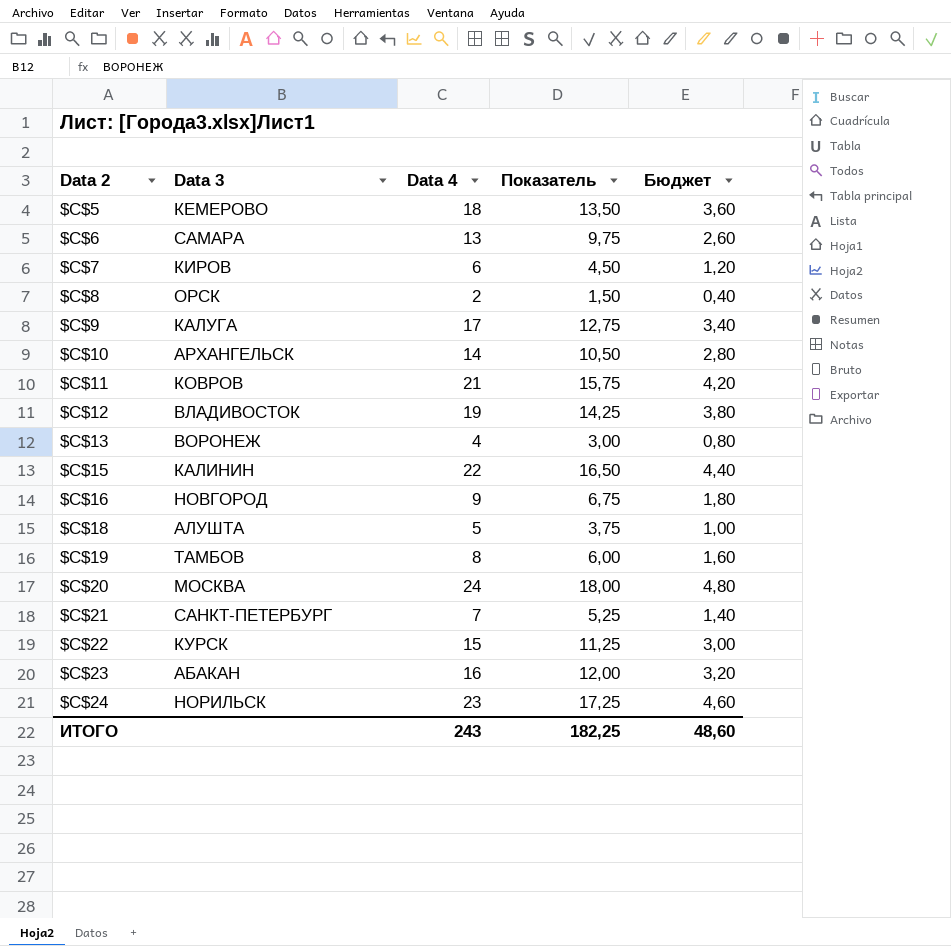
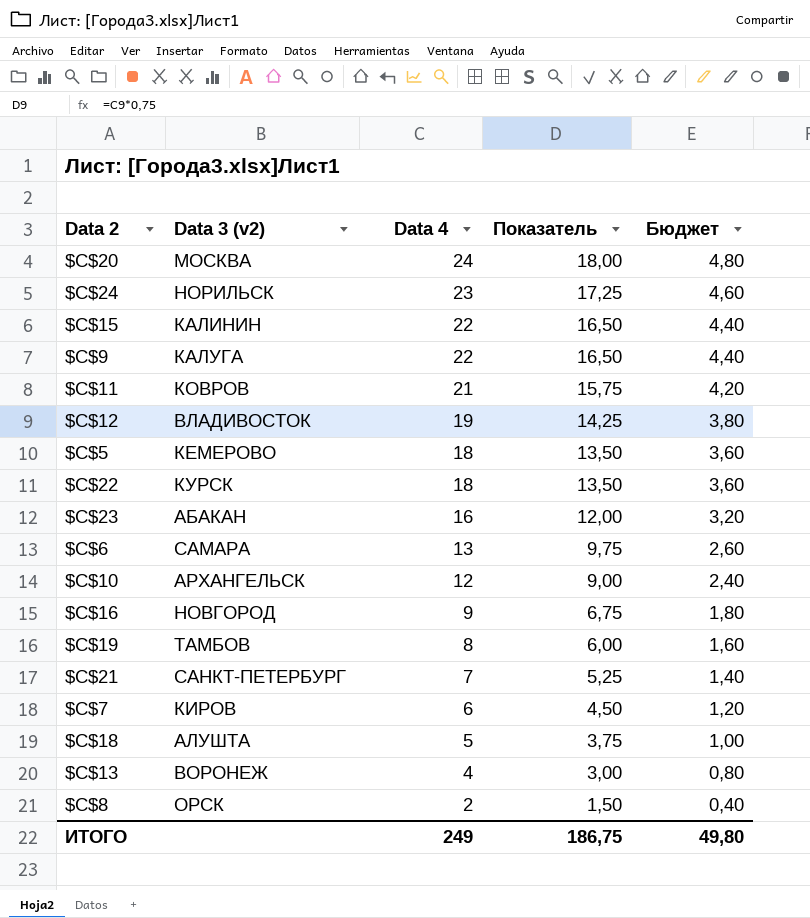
row order: Data 2 ascending -> Data 4 descending
column name: Data 3 -> Data 3 (v2)
$C$9 | Data 4: 17 -> 22
$C$9 | Показатель: 12,75 -> 16,50
$C$9 | Бюджет: 3,40 -> 4,40
$C$22 | Data 4: 15 -> 18
$C$22 | Показатель: 11,25 -> 13,50
$C$22 | Бюджет: 3,00 -> 3,60
$C$10 | Data 4: 14 -> 12
$C$10 | Показатель: 10,50 -> 9,00
$C$10 | Бюджет: 2,80 -> 2,40
ИТОГО | Data 4: 243 -> 249
ИТОГО | Показатель: 182,25 -> 186,75
ИТОГО | Бюджет: 48,60 -> 49,80

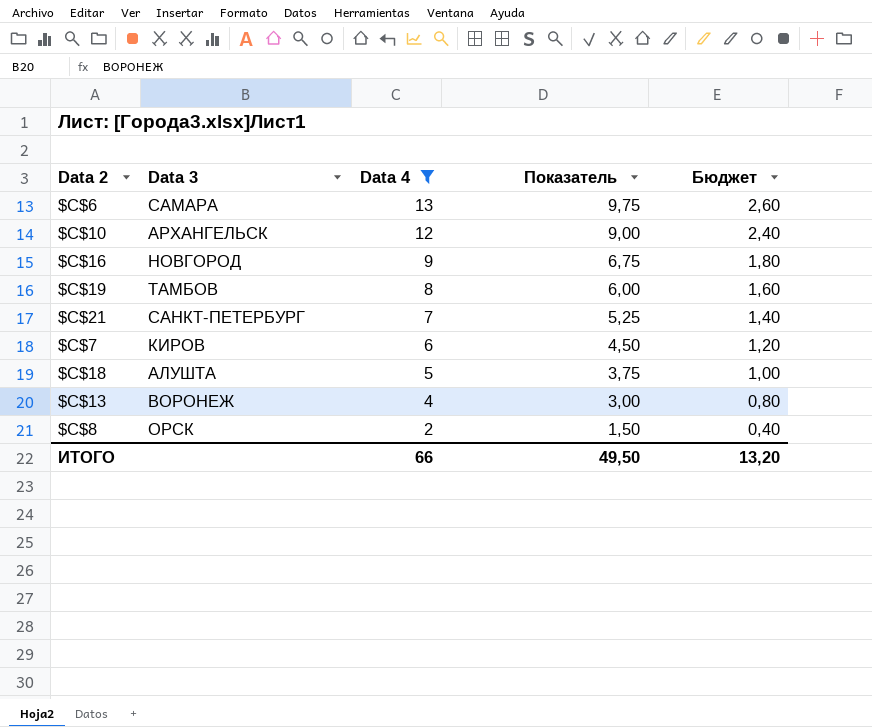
filter: none -> Data 4 <= 13
column name: Data 3 (v2) -> Data 3
ИТОГО | Data 4: 249 -> 66
ИТОГО | Показатель: 186,75 -> 49,50
ИТОГО | Бюджет: 49,80 -> 13,20

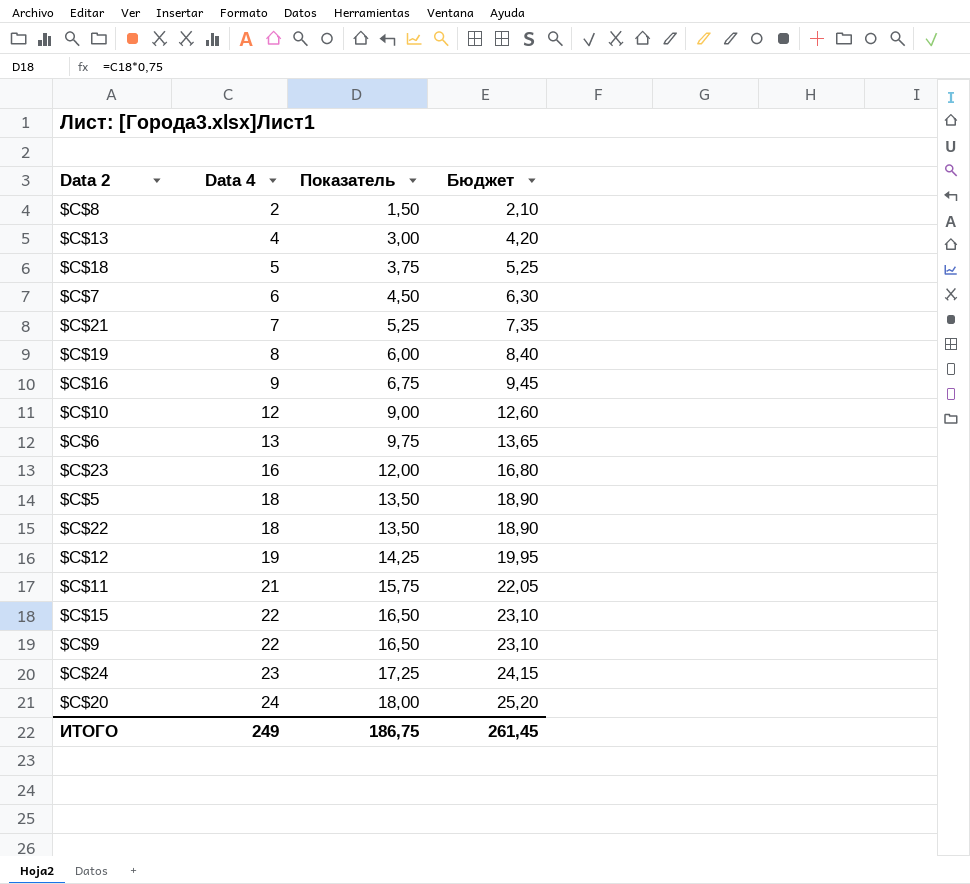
filter: Data 4 <= 13 -> none
row order: Data 4 descending -> Data 4 ascending
column Data 3 | position: 2 -> none
column Бюджет | formula: [Data 4] * 0,2 -> [Data 4] * 1,05
ИТОГО | Data 4: 66 -> 249
ИТОГО | Показатель: 49,50 -> 186,75
ИТОГО | Бюджет: 13,20 -> 261,45

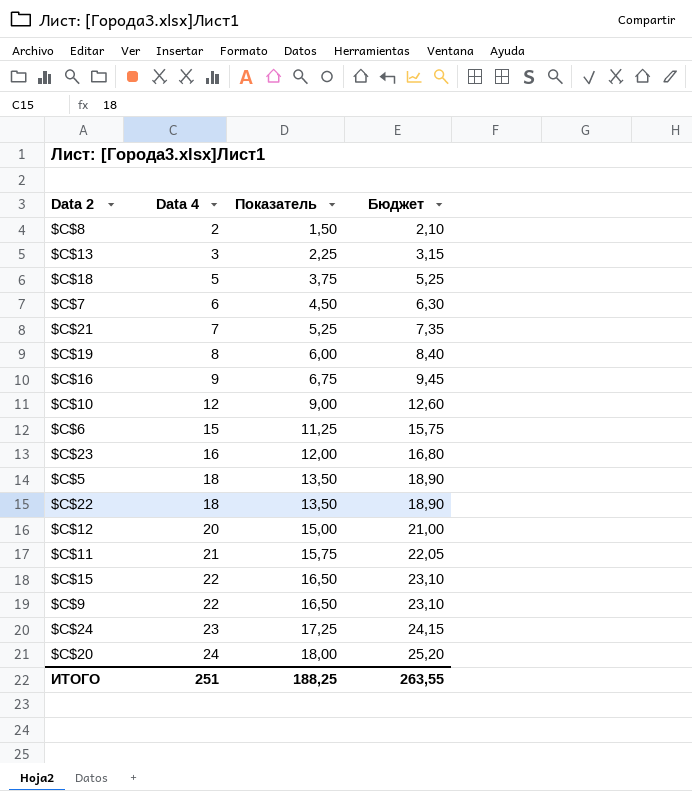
$C$13 | Data 4: 4 -> 3
$C$13 | Показатель: 3,00 -> 2,25
$C$13 | Бюджет: 4,20 -> 3,15
$C$6 | Data 4: 13 -> 15
$C$6 | Показатель: 9,75 -> 11,25
$C$6 | Бюджет: 13,65 -> 15,75
$C$12 | Data 4: 19 -> 20
$C$12 | Показатель: 14,25 -> 15,00
$C$12 | Бюджет: 19,95 -> 21,00
ИТОГО | Data 4: 249 -> 251
ИТОГО | Показатель: 186,75 -> 188,25
ИТОГО | Бюджет: 261,45 -> 263,55

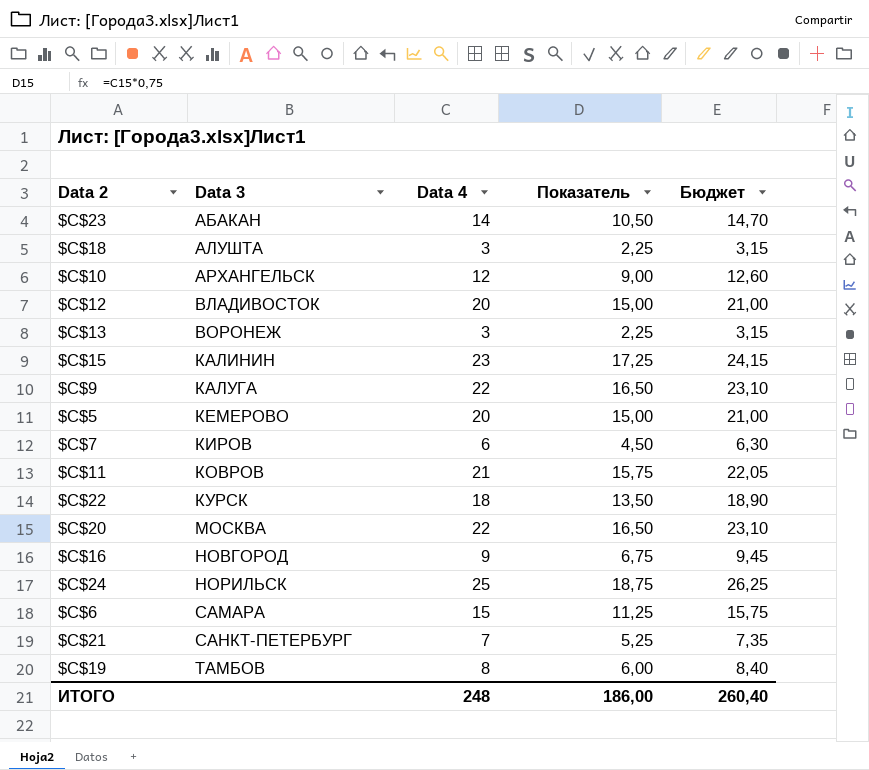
row order: Data 4 ascending -> Data 3 ascending
column Data 3 | position: none -> 2
row $C$8: 2 | 1,50 | 2,10 -> none
$C$23 | Data 4: 16 -> 14
$C$23 | Показатель: 12,00 -> 10,50
$C$23 | Бюджет: 16,80 -> 14,70
$C$18 | Data 4: 5 -> 3
$C$18 | Показатель: 3,75 -> 2,25
$C$18 | Бюджет: 5,25 -> 3,15
$C$15 | Data 4: 22 -> 23
$C$15 | Показатель: 16,50 -> 17,25
$C$15 | Бюджет: 23,10 -> 24,15
$C$5 | Data 4: 18 -> 20
$C$5 | Показатель: 13,50 -> 15,00
$C$5 | Бюджет: 18,90 -> 21,00
$C$20 | Data 4: 24 -> 22
$C$20 | Показатель: 18,00 -> 16,50
$C$20 | Бюджет: 25,20 -> 23,10
$C$24 | Data 4: 23 -> 25
$C$24 | Показатель: 17,25 -> 18,75
$C$24 | Бюджет: 24,15 -> 26,25
ИТОГО | Data 4: 251 -> 248
ИТОГО | Показатель: 188,25 -> 186,00
ИТОГО | Бюджет: 263,55 -> 260,40

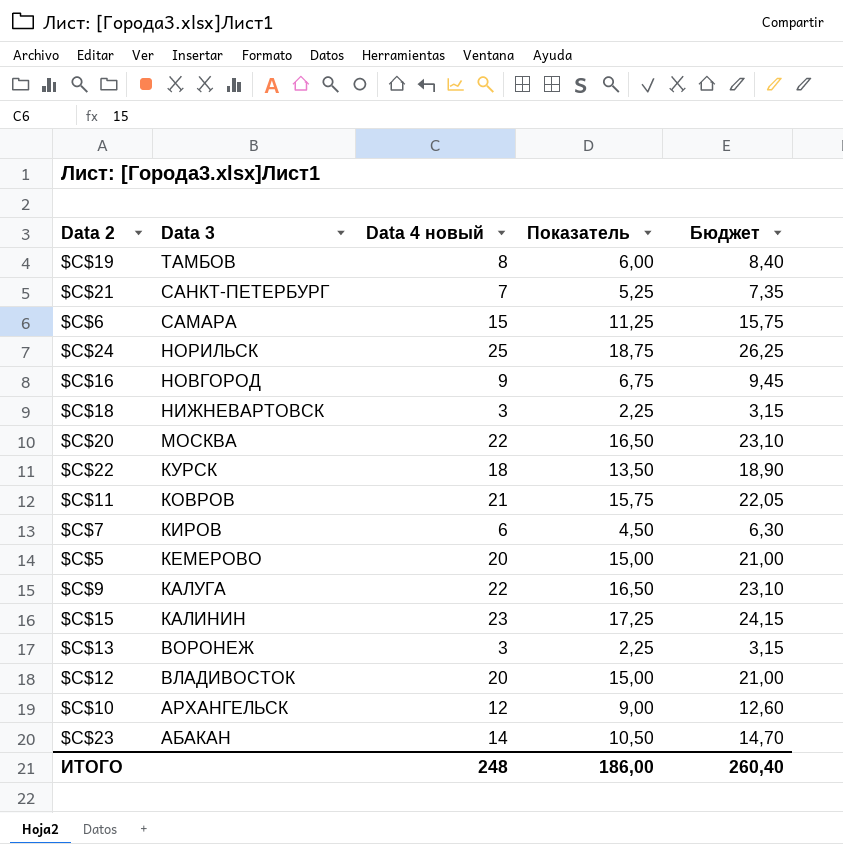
row order: Data 3 ascending -> Data 3 descending
column name: Data 4 -> Data 4 новый
$C$18 | Data 3: АЛУШТА -> НИЖНЕВАРТОВСК

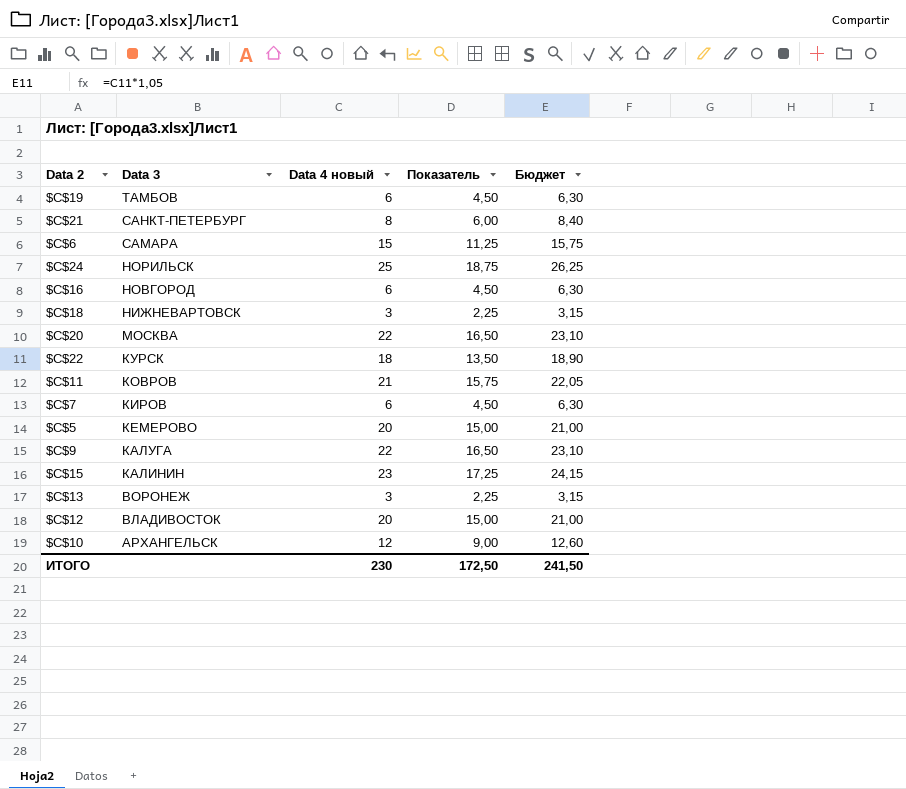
row $C$23: АБАКАН | 14 | 10,50 | 14,70 -> none
$C$19 | Data 4 новый: 8 -> 6
$C$19 | Показатель: 6,00 -> 4,50
$C$19 | Бюджет: 8,40 -> 6,30
$C$21 | Data 4 новый: 7 -> 8
$C$21 | Показатель: 5,25 -> 6,00
$C$21 | Бюджет: 7,35 -> 8,40
$C$16 | Data 4 новый: 9 -> 6
$C$16 | Показатель: 6,75 -> 4,50
$C$16 | Бюджет: 9,45 -> 6,30
ИТОГО | Data 4 новый: 248 -> 230
ИТОГО | Показатель: 186,00 -> 172,50
ИТОГО | Бюджет: 260,40 -> 241,50

